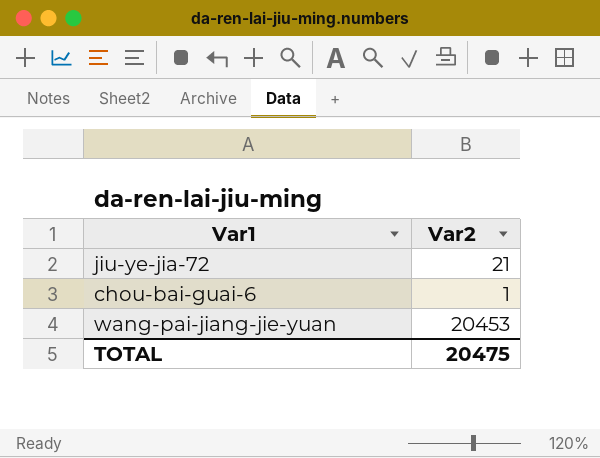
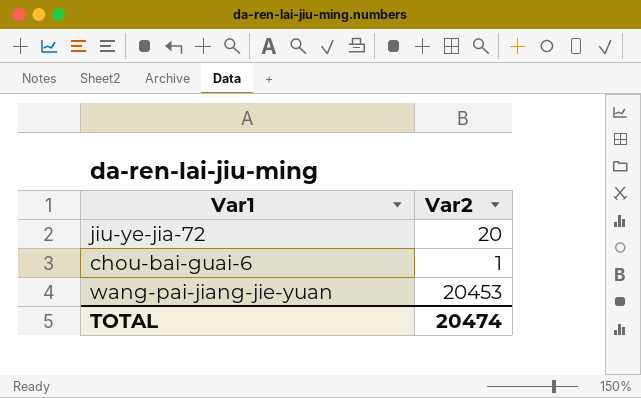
jiu-ye-jia-72 | Var2: 21 -> 20
TOTAL | Var2: 20475 -> 20474

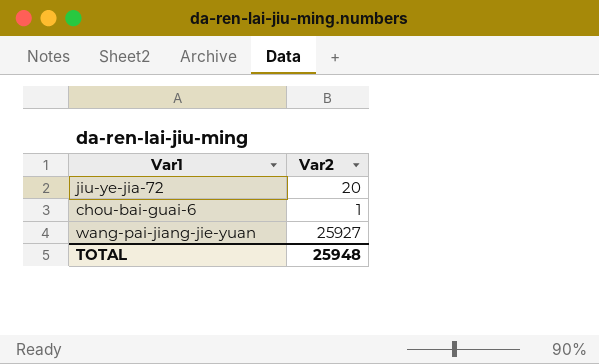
wang-pai-jiang-jie-yuan | Var2: 20453 -> 25927
TOTAL | Var2: 20474 -> 25948

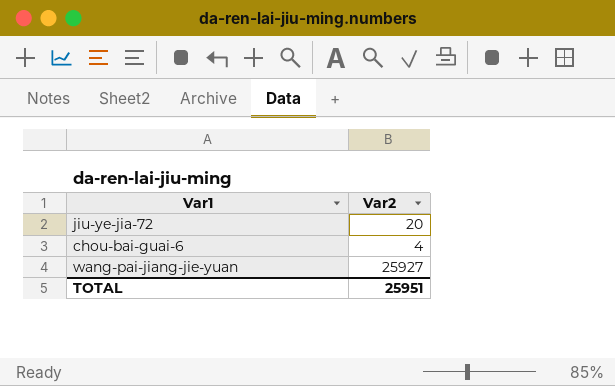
chou-bai-guai-6 | Var2: 1 -> 4
TOTAL | Var2: 25948 -> 25951

